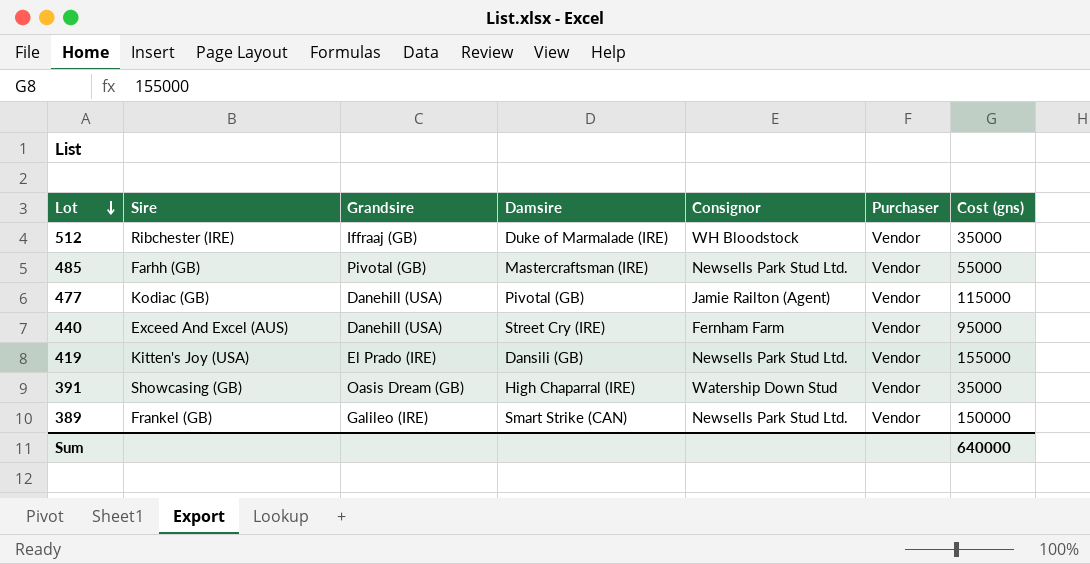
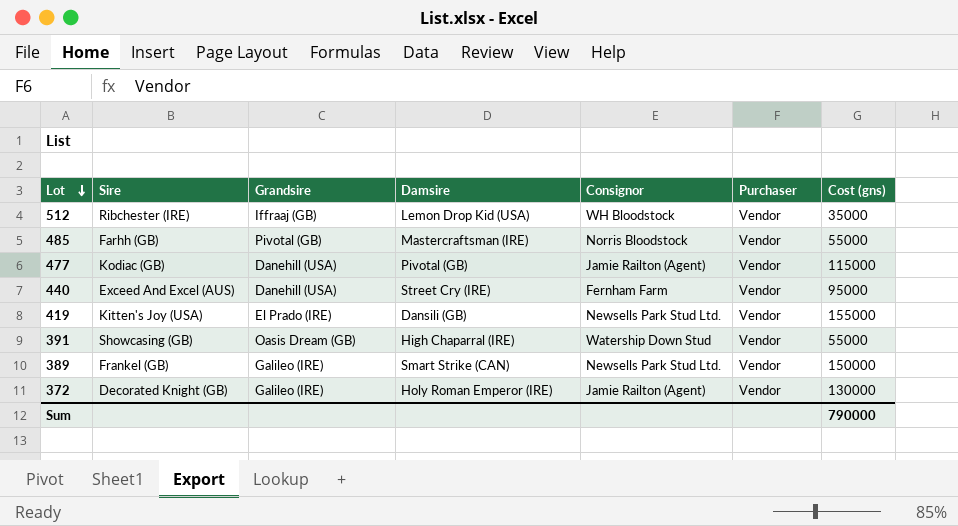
512 | Damsire: Duke of Marmalade (IRE) -> Lemon Drop Kid (USA)
485 | Consignor: Newsells Park Stud Ltd. -> Norris Bloodstock
391 | Cost (gns): 35000 -> 55000
row 372: none -> Decorated Knight (GB) | Galileo (IRE) | Holy Roman Emperor (IRE) | Jamie Railton (Agent) | Vendor | 130000
Sum | Cost (gns): 640000 -> 790000

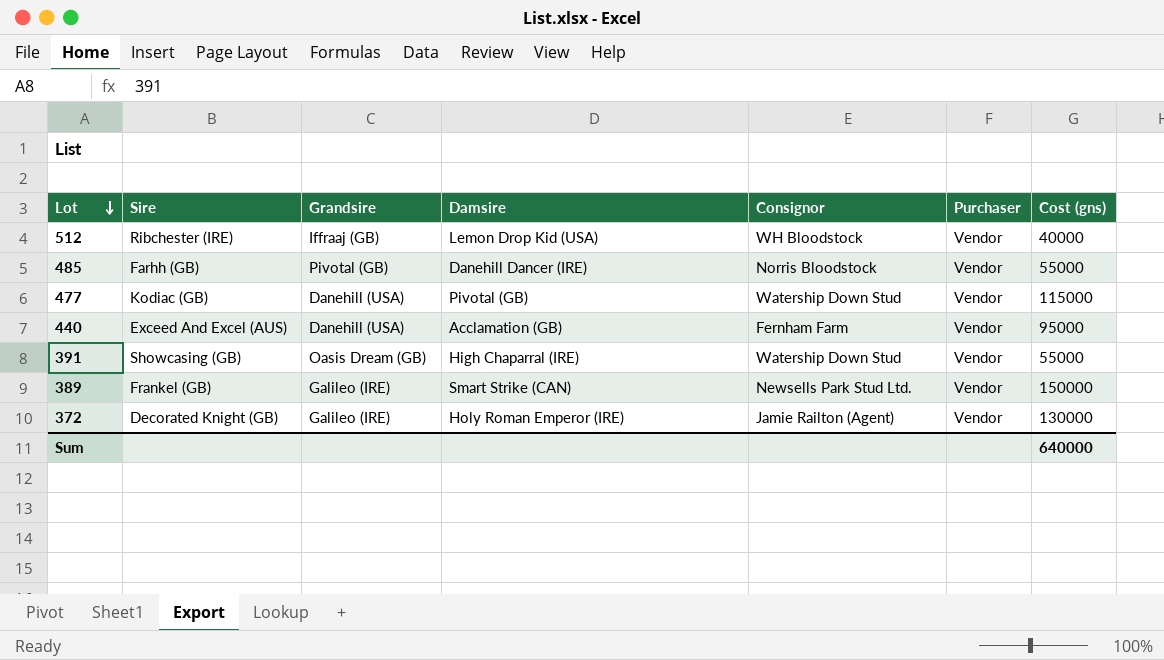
row 419: Kitten's Joy (USA) | El Prado (IRE) | Dansili (GB) | Newsells Park Stud Ltd. | Vendor | 155000 -> none
512 | Cost (gns): 35000 -> 40000
485 | Damsire: Mastercraftsman (IRE) -> Danehill Dancer (IRE)
477 | Consignor: Jamie Railton (Agent) -> Watership Down Stud
440 | Damsire: Street Cry (IRE) -> Acclamation (GB)
Sum | Cost (gns): 790000 -> 640000

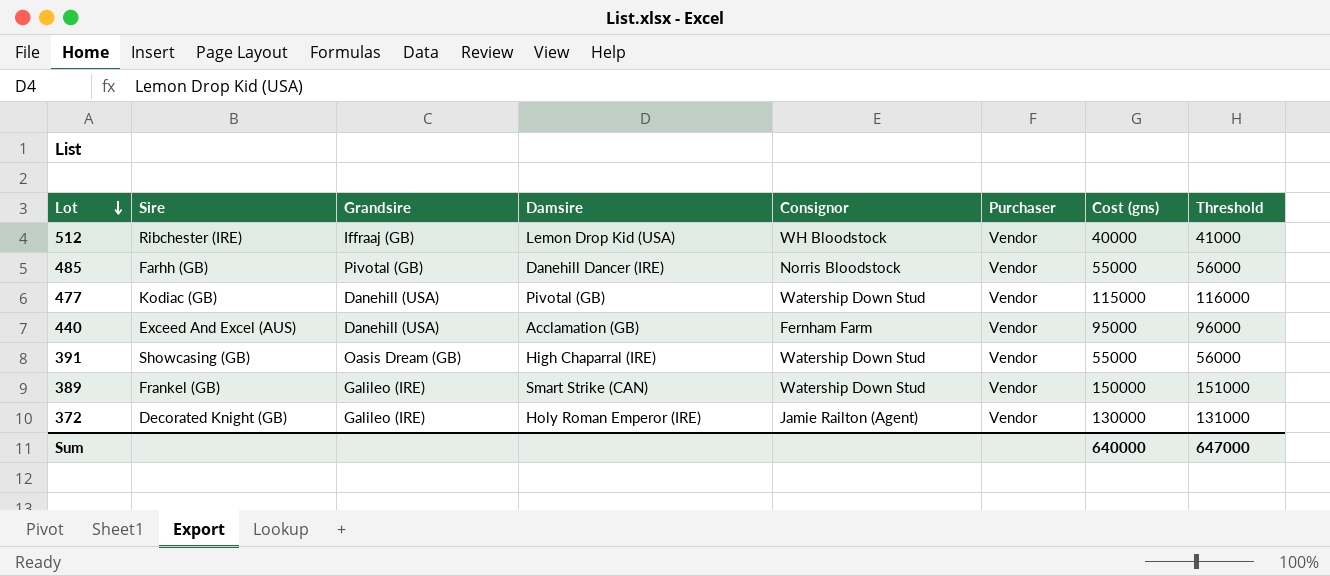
column Threshold | formula: none -> [Cost (gns)] + 1000
389 | Consignor: Newsells Park Stud Ltd. -> Watership Down Stud

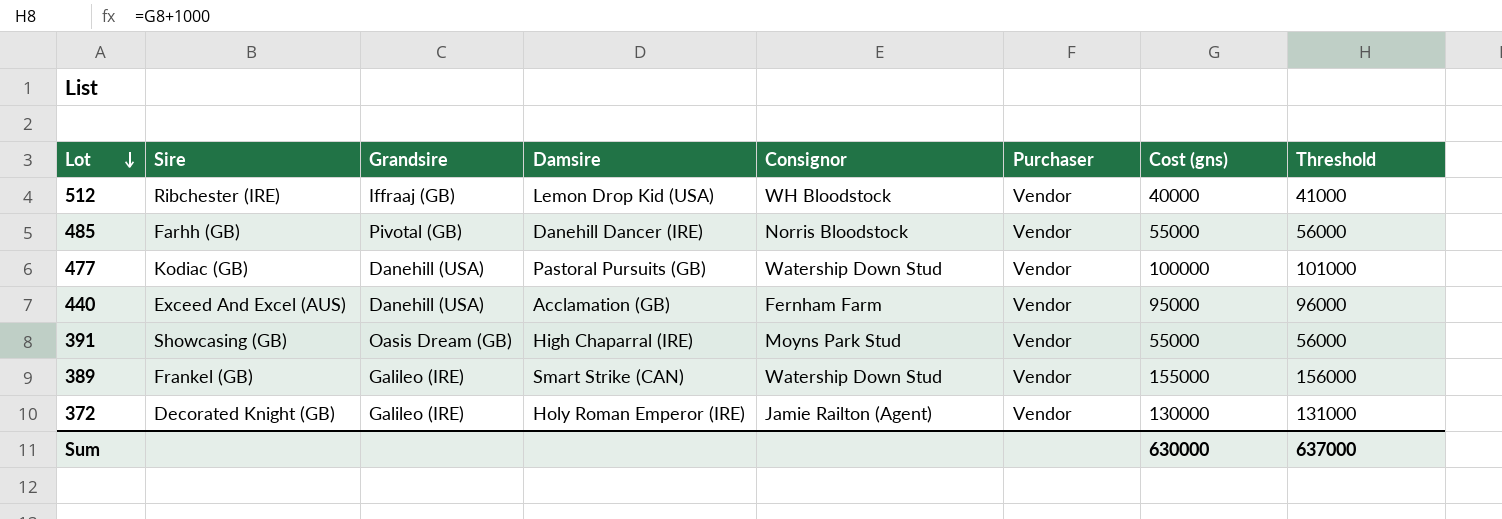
477 | Damsire: Pivotal (GB) -> Pastoral Pursuits (GB)
477 | Cost (gns): 115000 -> 100000
477 | Threshold: 116000 -> 101000
391 | Consignor: Watership Down Stud -> Moyns Park Stud
389 | Cost (gns): 150000 -> 155000
389 | Threshold: 151000 -> 156000
Sum | Cost (gns): 640000 -> 630000
Sum | Threshold: 647000 -> 637000

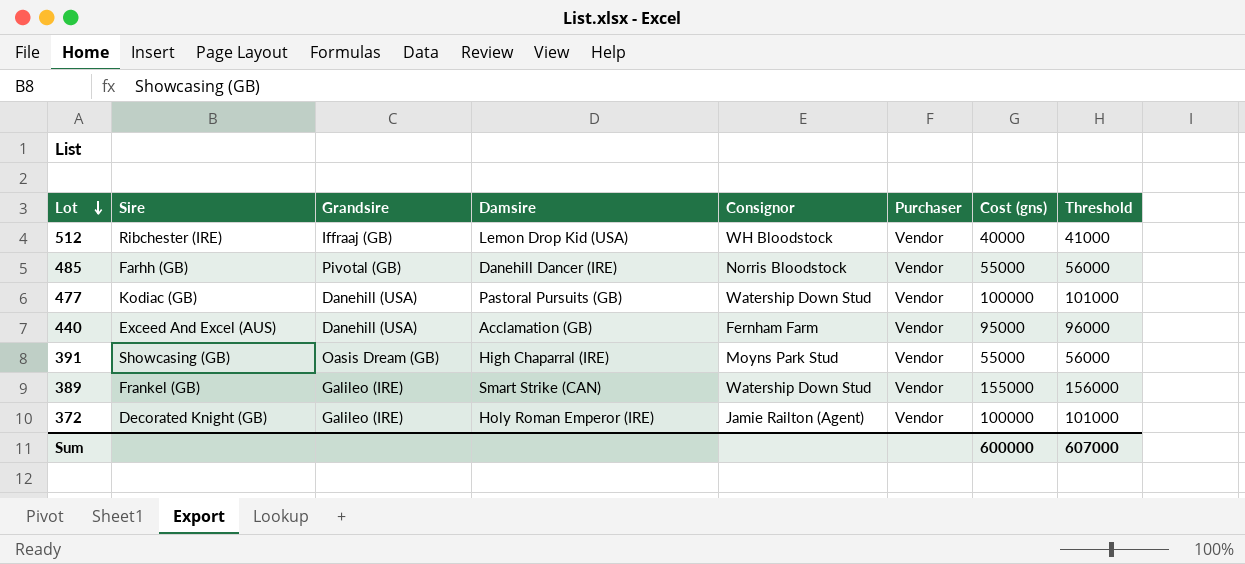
372 | Cost (gns): 130000 -> 100000
372 | Threshold: 131000 -> 101000
Sum | Cost (gns): 630000 -> 600000
Sum | Threshold: 637000 -> 607000

